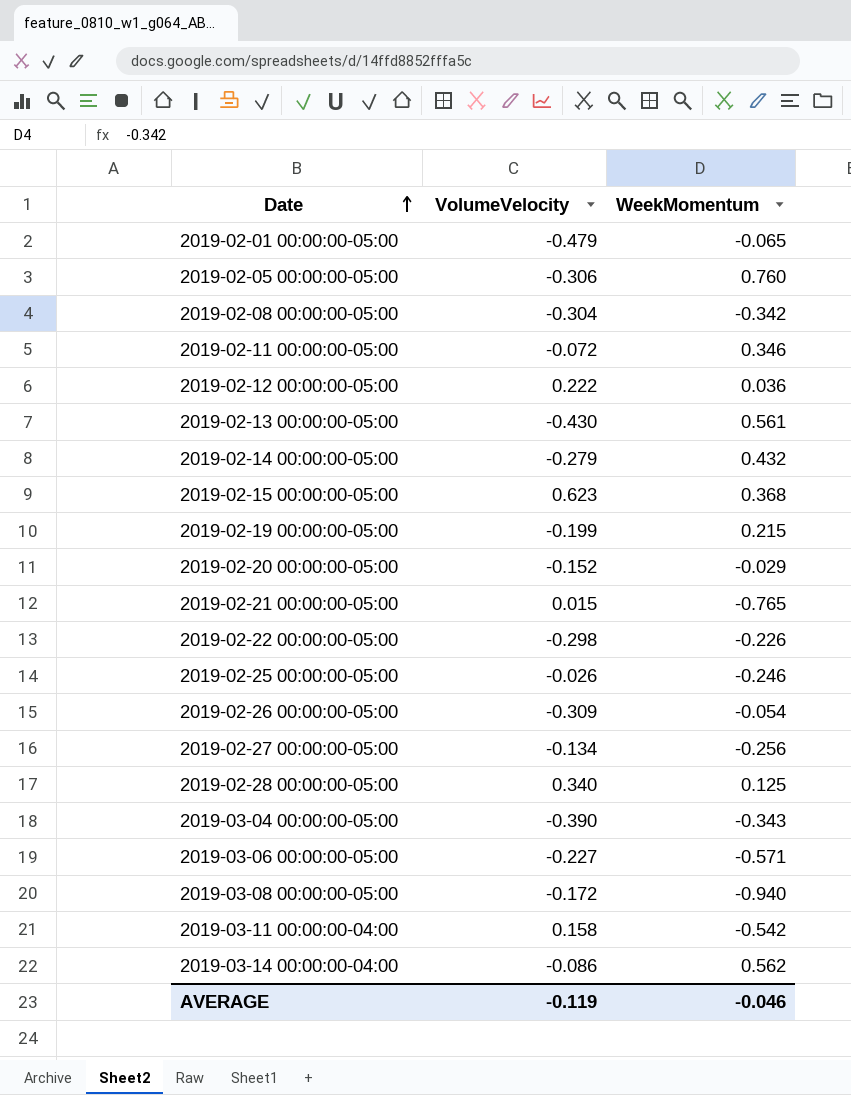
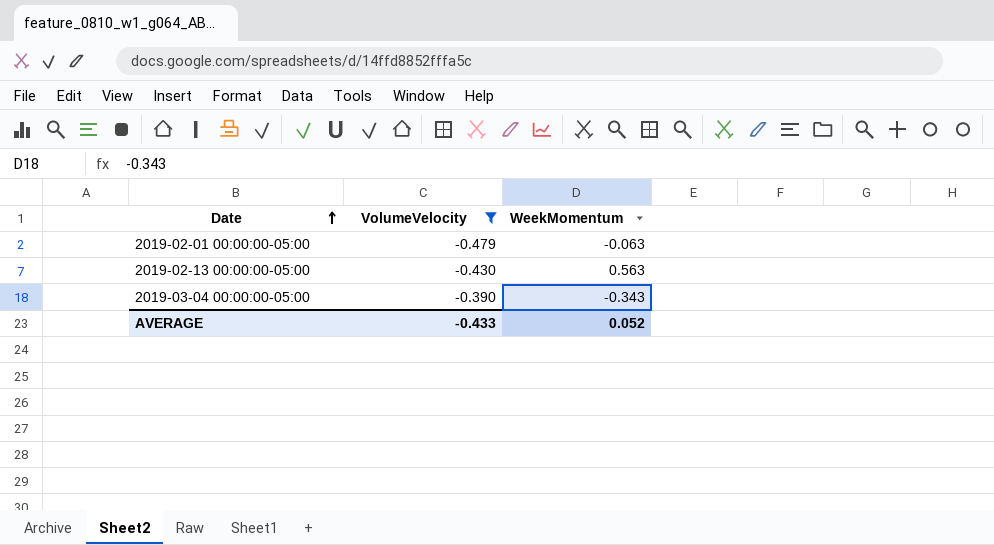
filter: none -> VolumeVelocity <= -0.390
2019-02-01 00:00:00-05:00 | WeekMomentum: -0.065 -> -0.063
2019-02-13 00:00:00-05:00 | WeekMomentum: 0.561 -> 0.563
AVERAGE | VolumeVelocity: -0.119 -> -0.433
AVERAGE | WeekMomentum: -0.046 -> 0.052

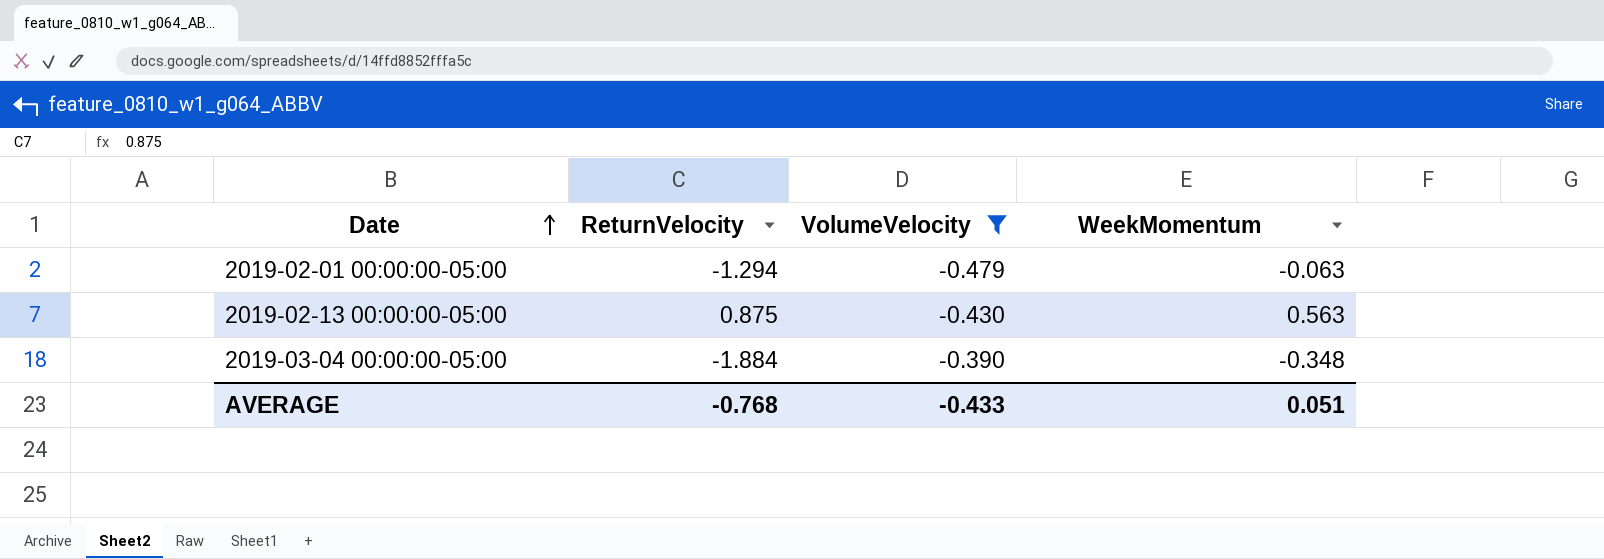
column ReturnVelocity | position: none -> 2
2019-03-04 00:00:00-05:00 | WeekMomentum: -0.343 -> -0.348
AVERAGE | WeekMomentum: 0.052 -> 0.051

